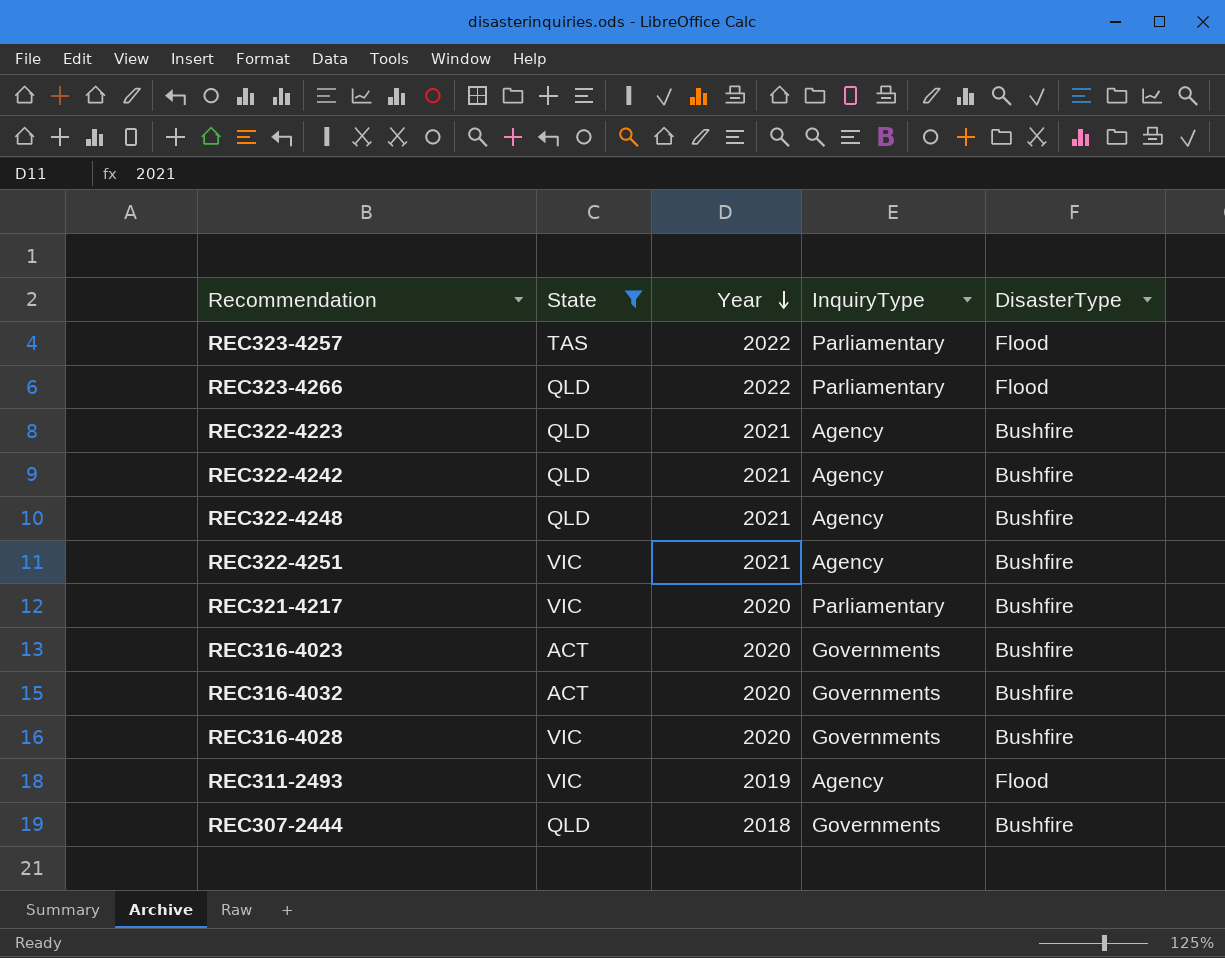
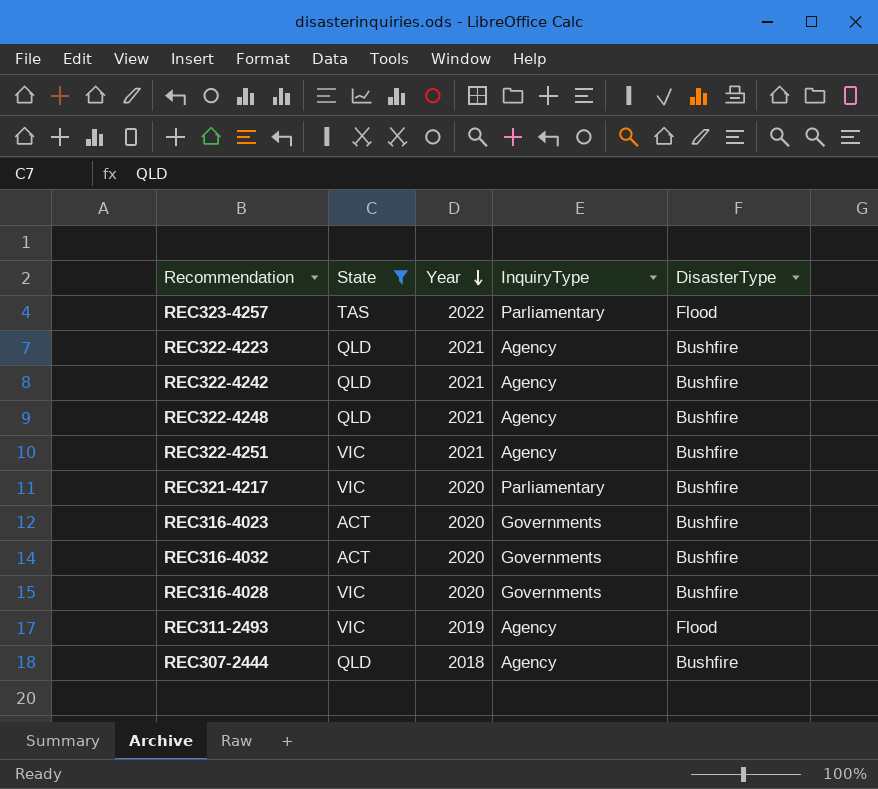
row REC323-4266: QLD | 2022 | Parliamentary | Flood -> none
REC307-2444 | InquiryType: Governments -> Agency

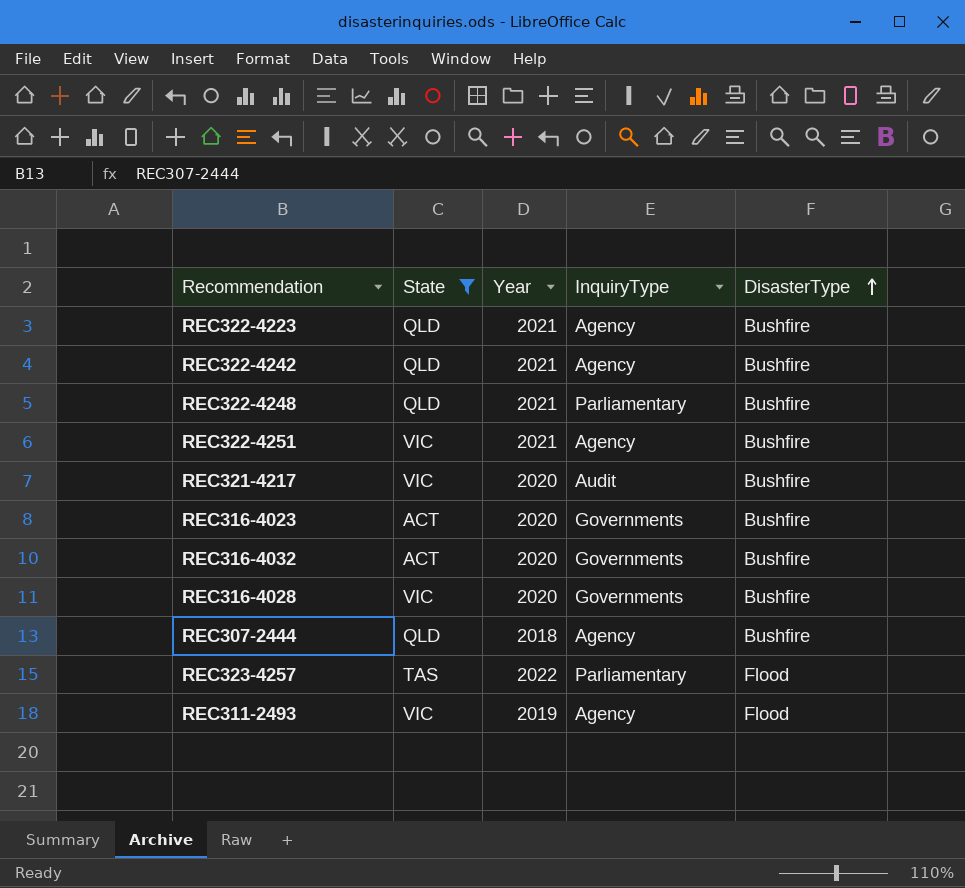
row order: Year descending -> DisasterType ascending
REC322-4248 | InquiryType: Agency -> Parliamentary
REC321-4217 | InquiryType: Parliamentary -> Audit

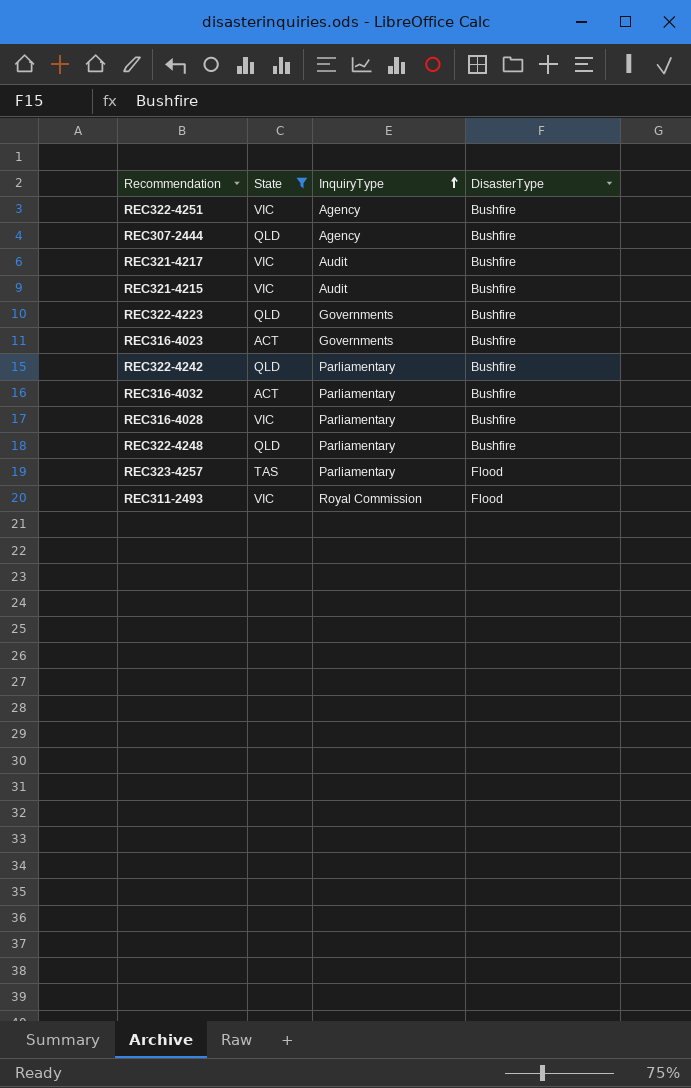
row order: DisasterType ascending -> InquiryType ascending
column Year | position: 3 -> none
row REC321-4215: none -> VIC | Audit | Bushfire
REC322-4223 | InquiryType: Agency -> Governments
REC322-4242 | InquiryType: Agency -> Parliamentary
REC316-4032 | InquiryType: Governments -> Parliamentary
REC316-4028 | InquiryType: Governments -> Parliamentary
REC311-2493 | InquiryType: Agency -> Royal Commission

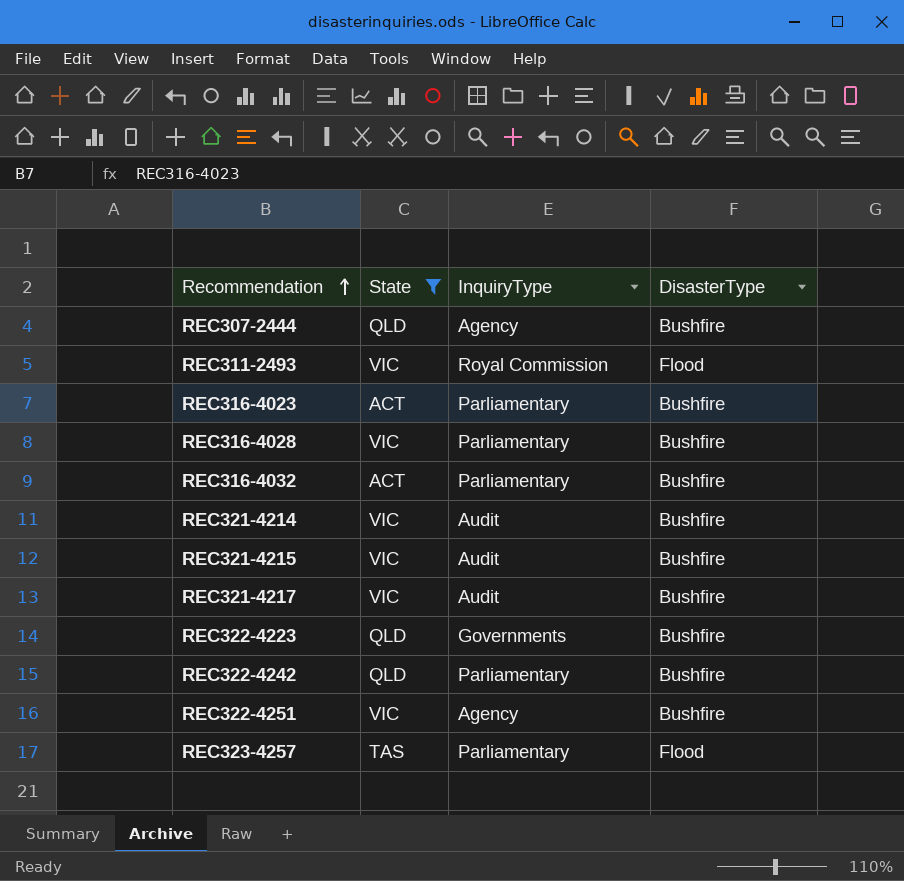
row order: InquiryType ascending -> Recommendation ascending
row REC322-4248: QLD | Parliamentary | Bushfire -> none
REC316-4023 | InquiryType: Governments -> Parliamentary
row REC321-4214: none -> VIC | Audit | Bushfire

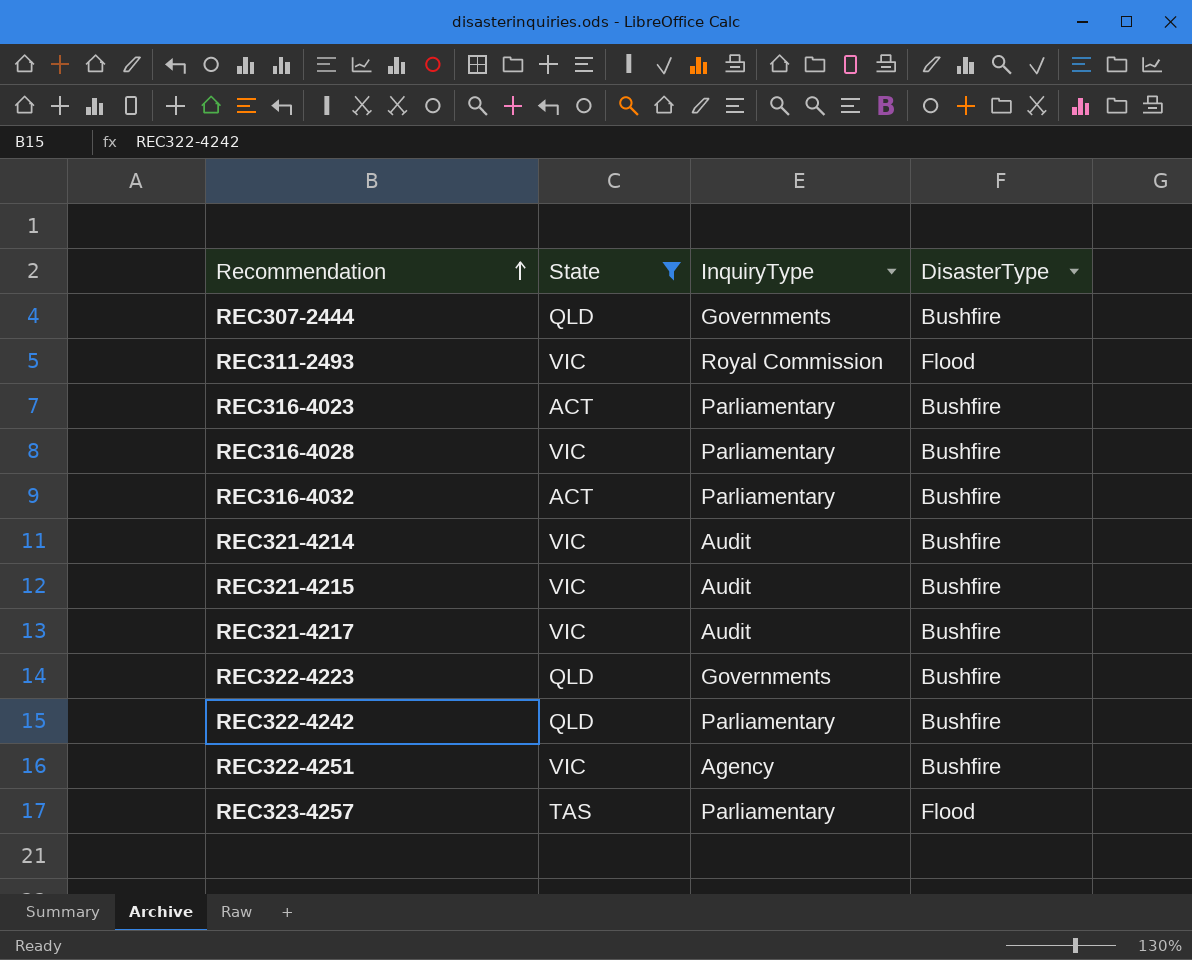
REC307-2444 | InquiryType: Agency -> Governments

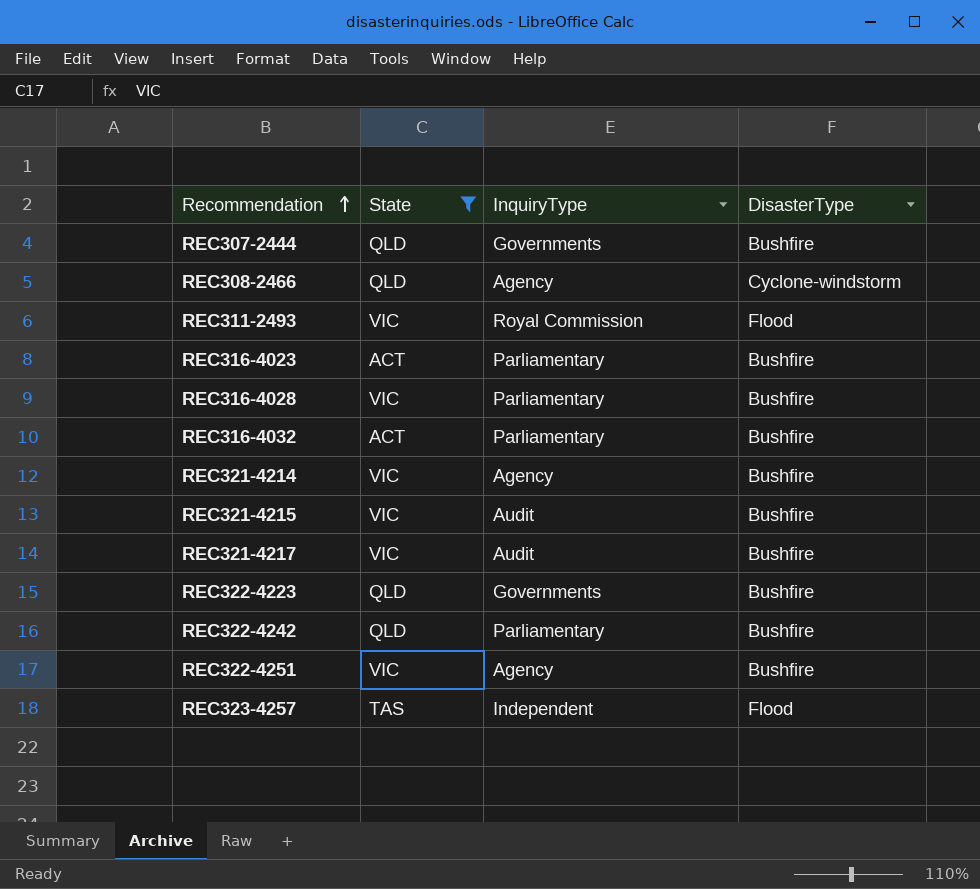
row REC308-2466: none -> QLD | Agency | Cyclone-windstorm
REC321-4214 | InquiryType: Audit -> Agency
REC323-4257 | InquiryType: Parliamentary -> Independent

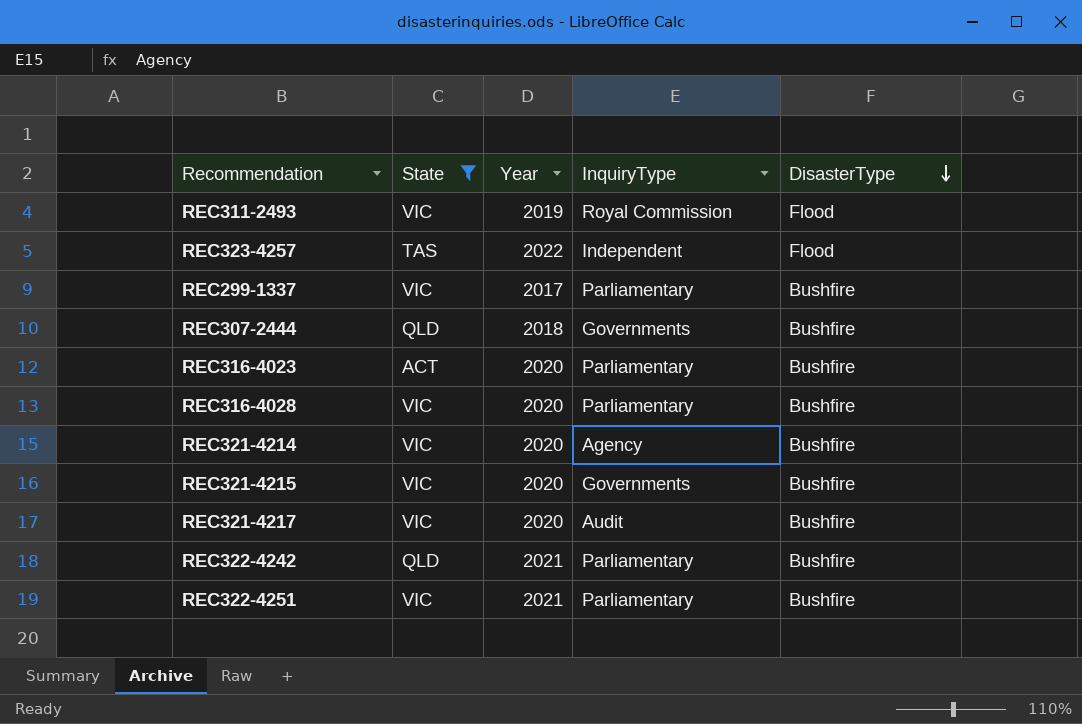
row order: Recommendation ascending -> DisasterType descending
column Year | position: none -> 3
row REC308-2466: QLD | Agency | Cyclone-windstorm -> none
row REC316-4032: ACT | Parliamentary | Bushfire -> none
row REC322-4223: QLD | Governments | Bushfire -> none
row REC299-1337: none -> VIC | 2017 | Parliamentary | Bushfire
REC321-4215 | InquiryType: Audit -> Governments
REC322-4251 | InquiryType: Agency -> Parliamentary

